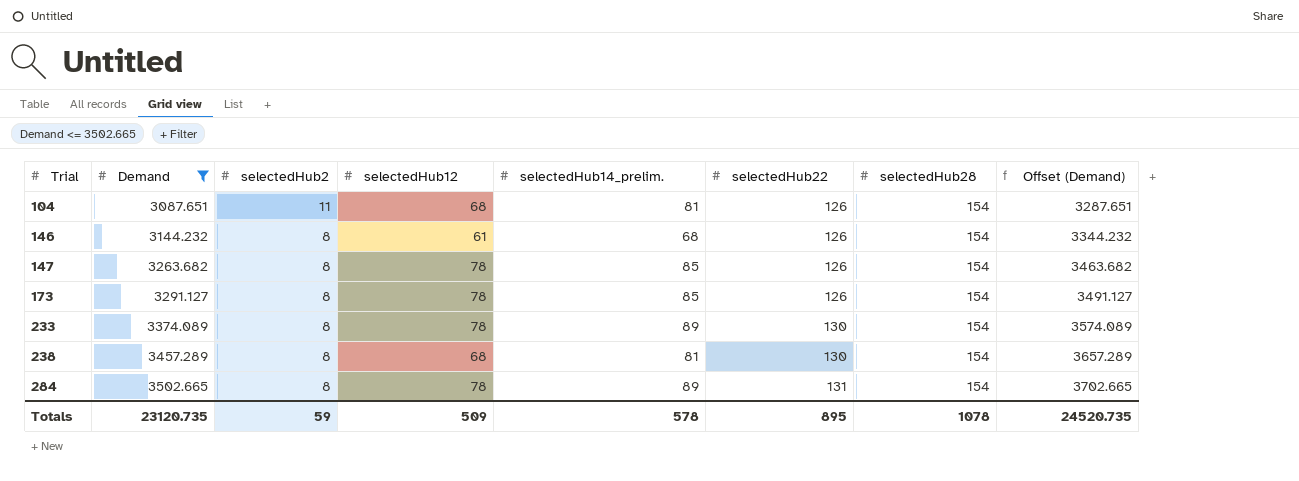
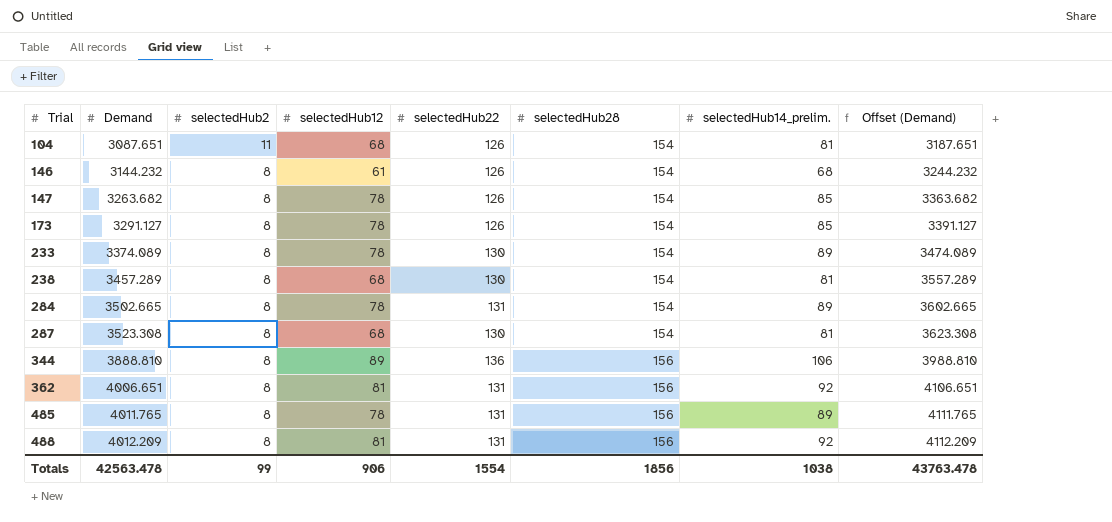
filter: Demand <= 3502.665 -> none
column selectedHub14_prelim. | position: 5 -> 7
column Offset (Demand) | formula: [Demand] + 200 -> [Demand] + 100
Totals | Demand: 23120.735 -> 42563.478
Totals | selectedHub2: 59 -> 99
Totals | selectedHub12: 509 -> 906
Totals | selectedHub22: 895 -> 1554
Totals | selectedHub28: 1078 -> 1856
Totals | selectedHub14_prelim.: 578 -> 1038
Totals | Offset (Demand): 24520.735 -> 43763.478

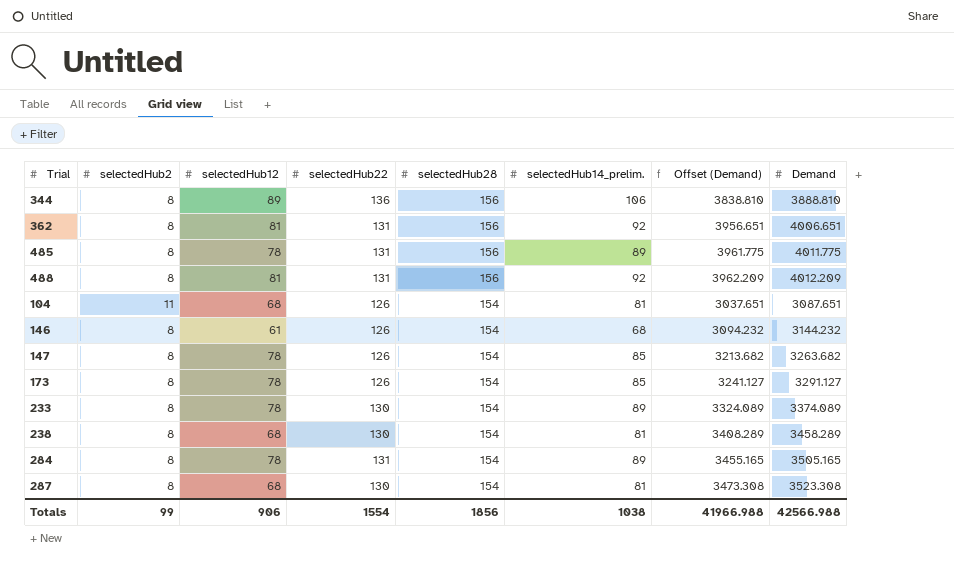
row order: Trial ascending -> selectedHub28 descending
column Offset (Demand) | formula: [Demand] + 100 -> [Demand] - 50
column Demand | position: 2 -> 8
485 | Demand: 4011.765 -> 4011.775
238 | Demand: 3457.289 -> 3458.289
284 | Demand: 3502.665 -> 3505.165
Totals | Offset (Demand): 43763.478 -> 41966.988
Totals | Demand: 42563.478 -> 42566.988

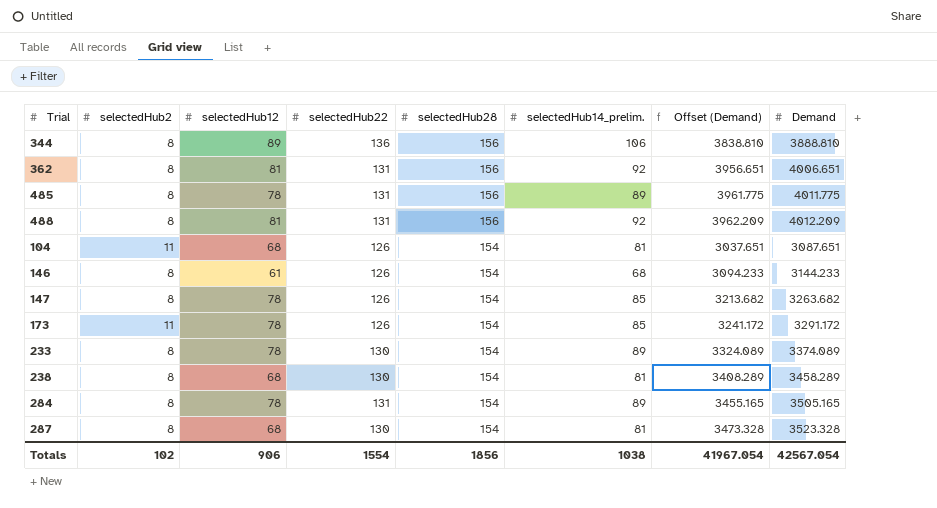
146 | Offset (Demand): 3094.232 -> 3094.233
146 | Demand: 3144.232 -> 3144.233
173 | selectedHub2: 8 -> 11
173 | Offset (Demand): 3241.127 -> 3241.172
173 | Demand: 3291.127 -> 3291.172
287 | Offset (Demand): 3473.308 -> 3473.328
287 | Demand: 3523.308 -> 3523.328
Totals | selectedHub2: 99 -> 102
Totals | Offset (Demand): 41966.988 -> 41967.054
Totals | Demand: 42566.988 -> 42567.054

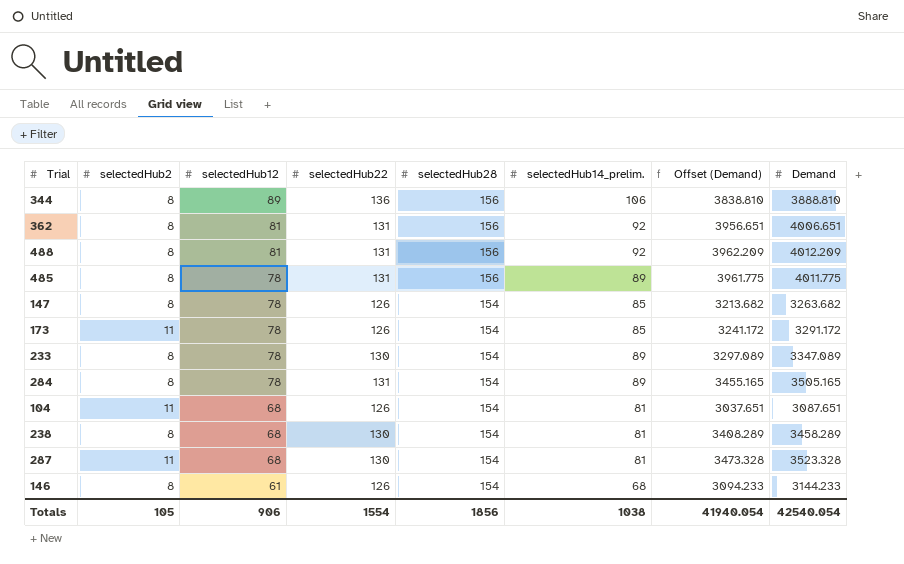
row order: selectedHub28 descending -> selectedHub12 descending
233 | Offset (Demand): 3324.089 -> 3297.089
233 | Demand: 3374.089 -> 3347.089
287 | selectedHub2: 8 -> 11
Totals | selectedHub2: 102 -> 105
Totals | Offset (Demand): 41967.054 -> 41940.054
Totals | Demand: 42567.054 -> 42540.054

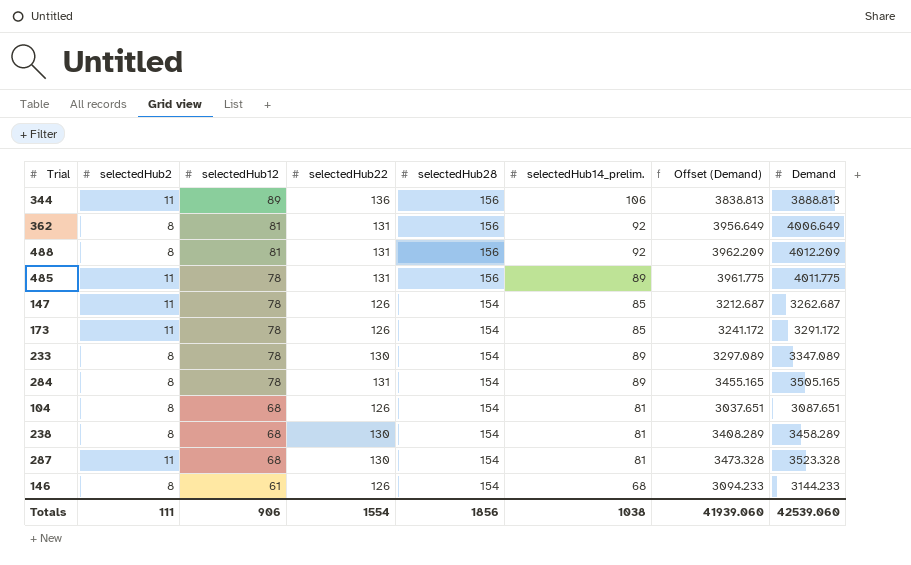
344 | selectedHub2: 8 -> 11
344 | Offset (Demand): 3838.810 -> 3838.813
344 | Demand: 3888.810 -> 3888.813
362 | Offset (Demand): 3956.651 -> 3956.649
362 | Demand: 4006.651 -> 4006.649
485 | selectedHub2: 8 -> 11
147 | selectedHub2: 8 -> 11
147 | Offset (Demand): 3213.682 -> 3212.687
147 | Demand: 3263.682 -> 3262.687
104 | selectedHub2: 11 -> 8
Totals | selectedHub2: 105 -> 111
Totals | Offset (Demand): 41940.054 -> 41939.060
Totals | Demand: 42540.054 -> 42539.060

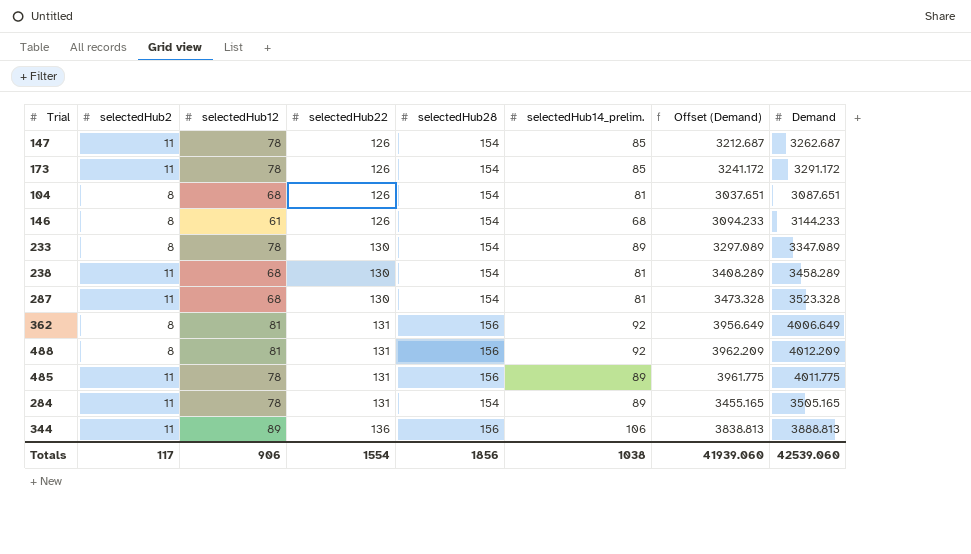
row order: selectedHub12 descending -> selectedHub22 ascending
238 | selectedHub2: 8 -> 11
284 | selectedHub2: 8 -> 11
Totals | selectedHub2: 111 -> 117

